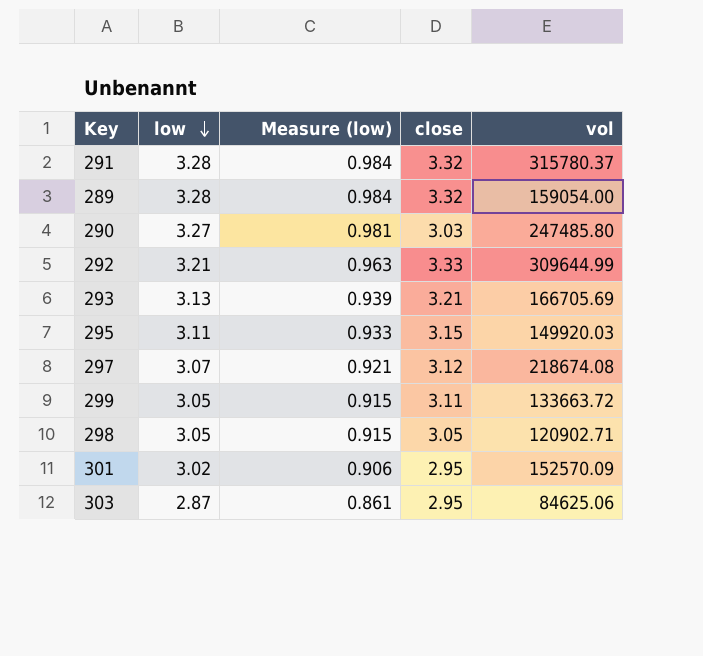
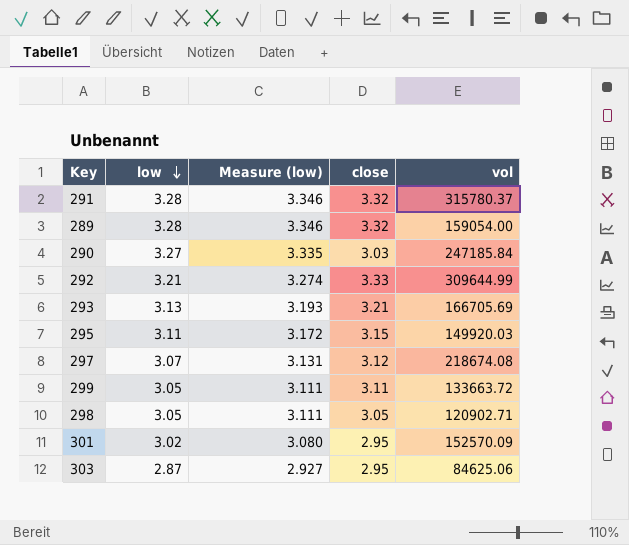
column Measure (low) | formula: [low] * 0.3 -> [low] * 1.02
290 | vol: 247485.80 -> 247185.84

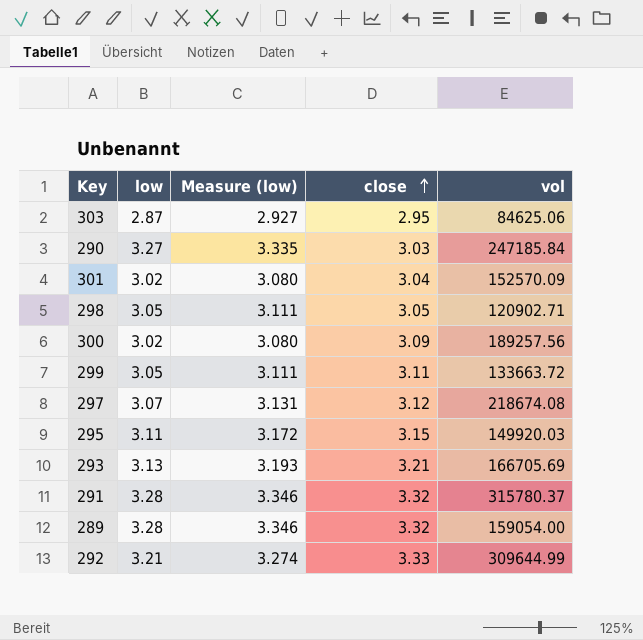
row order: low descending -> close ascending
301 | close: 2.95 -> 3.04
row 300: none -> 3.02 | 3.080 | 3.09 | 189257.56

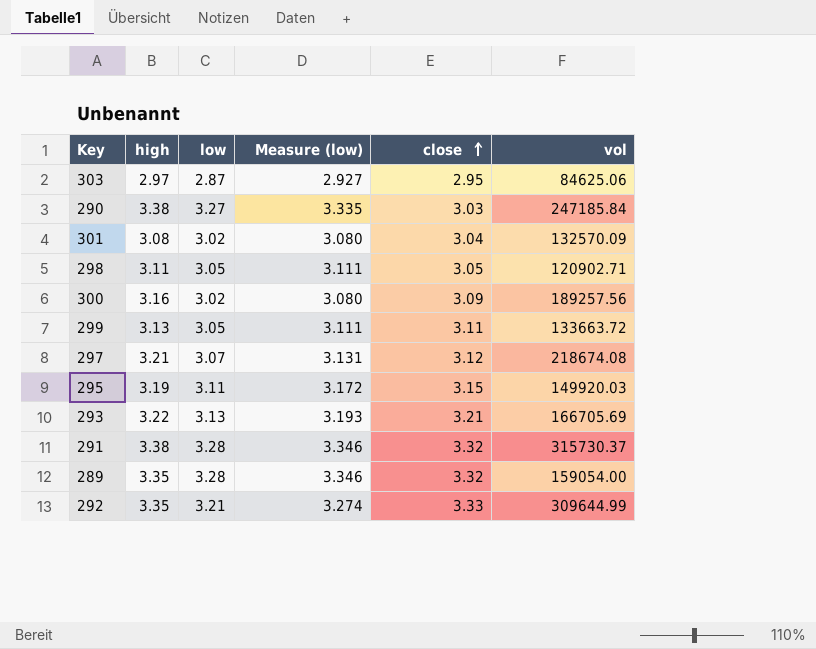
column high | position: none -> 2
301 | vol: 152570.09 -> 132570.09
291 | vol: 315780.37 -> 315730.37

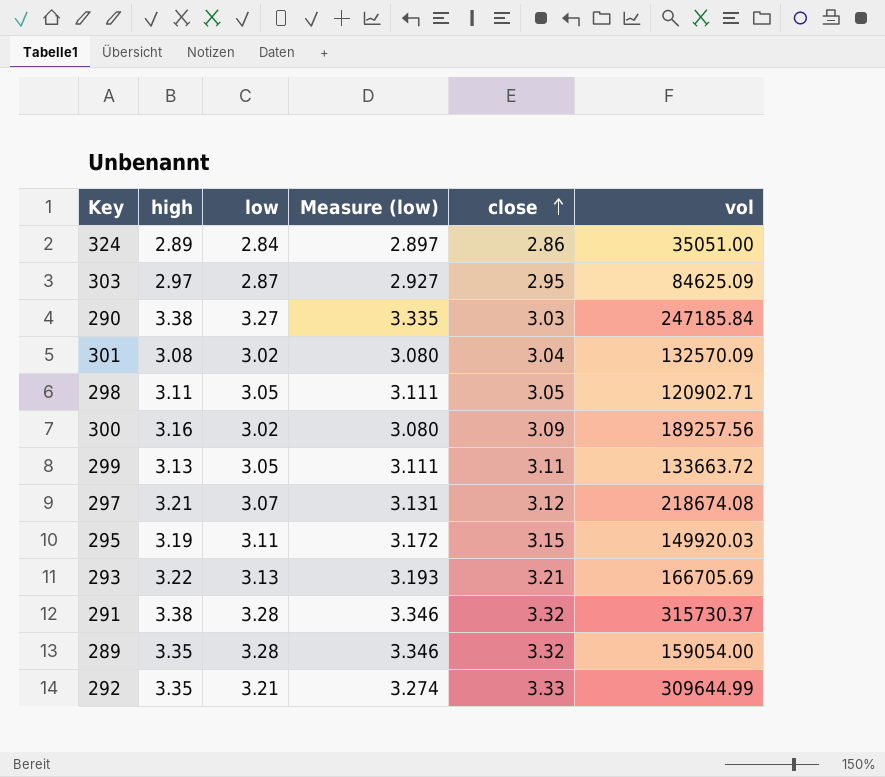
row 324: none -> 2.89 | 2.84 | 2.897 | 2.86 | 35051.00
303 | vol: 84625.06 -> 84625.09

